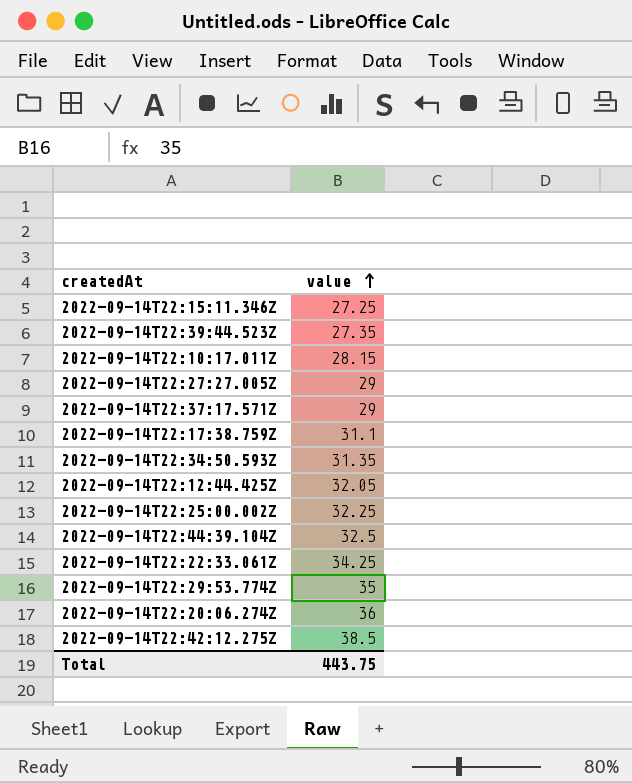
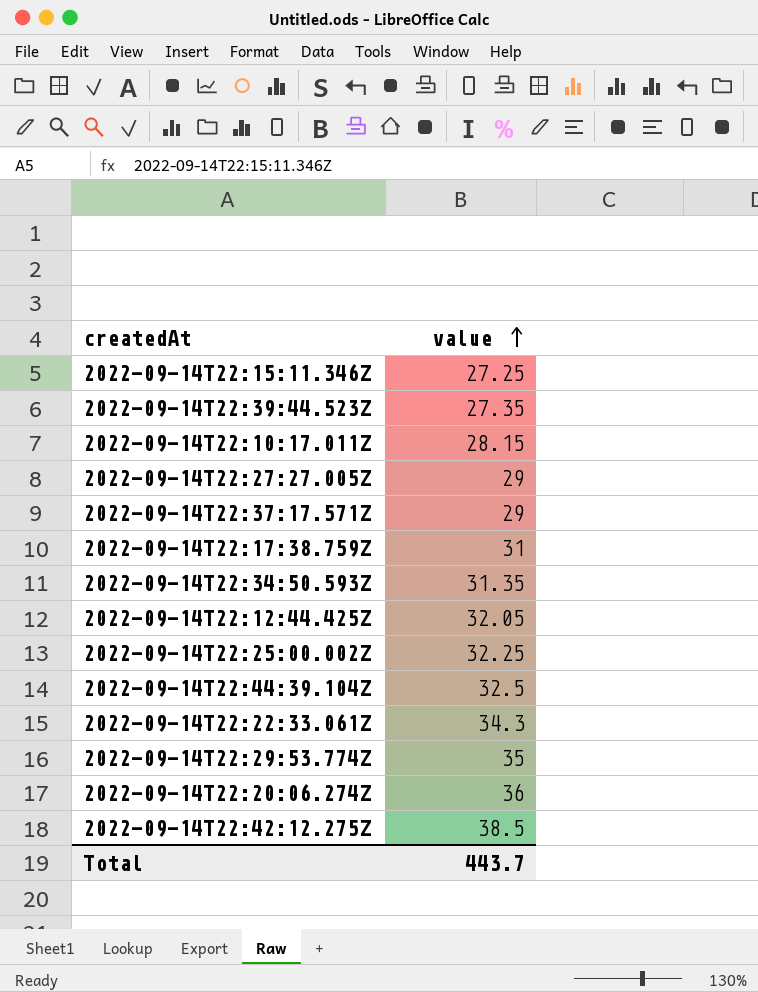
2022-09-14T22:17:38.759Z | value: 31.1 -> 31
2022-09-14T22:22:33.061Z | value: 34.25 -> 34.3
Total | value: 443.75 -> 443.7

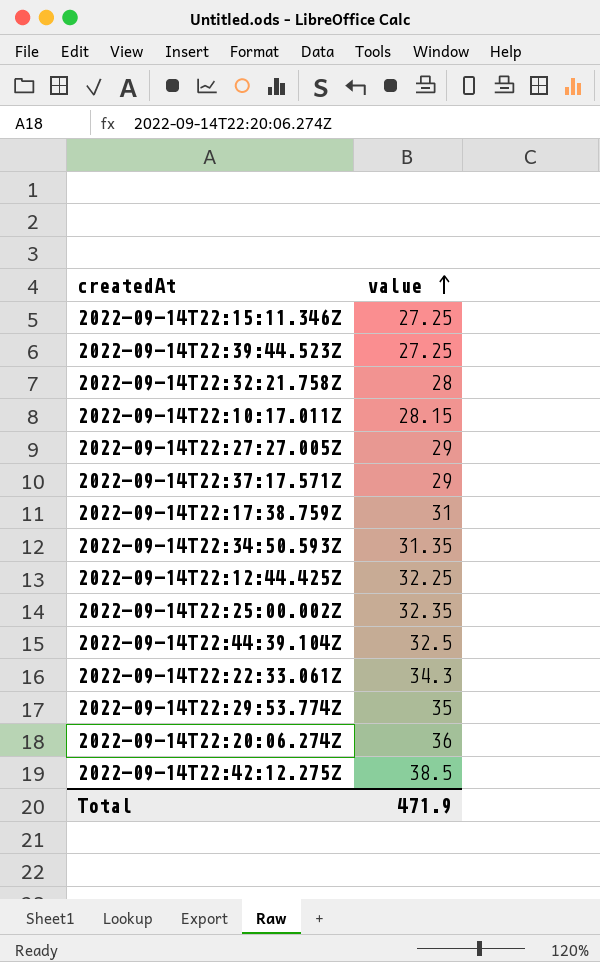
2022-09-14T22:39:44.523Z | value: 27.35 -> 27.25
row 2022-09-14T22:32:21.758Z: none -> 28
2022-09-14T22:12:44.425Z | value: 32.05 -> 32.25
2022-09-14T22:25:00.002Z | value: 32.25 -> 32.35
Total | value: 443.7 -> 471.9

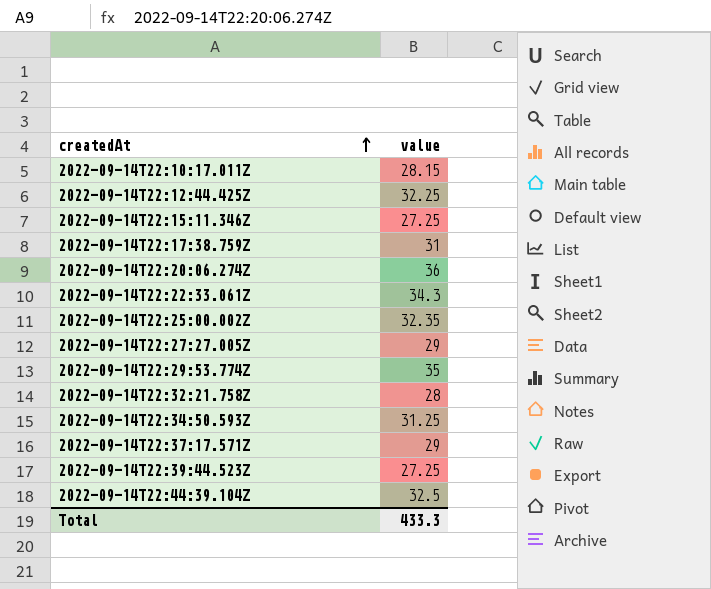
row order: value ascending -> createdAt ascending
row 2022-09-14T22:42:12.275Z: 38.5 -> none
2022-09-14T22:34:50.593Z | value: 31.35 -> 31.25
Total | value: 471.9 -> 433.3

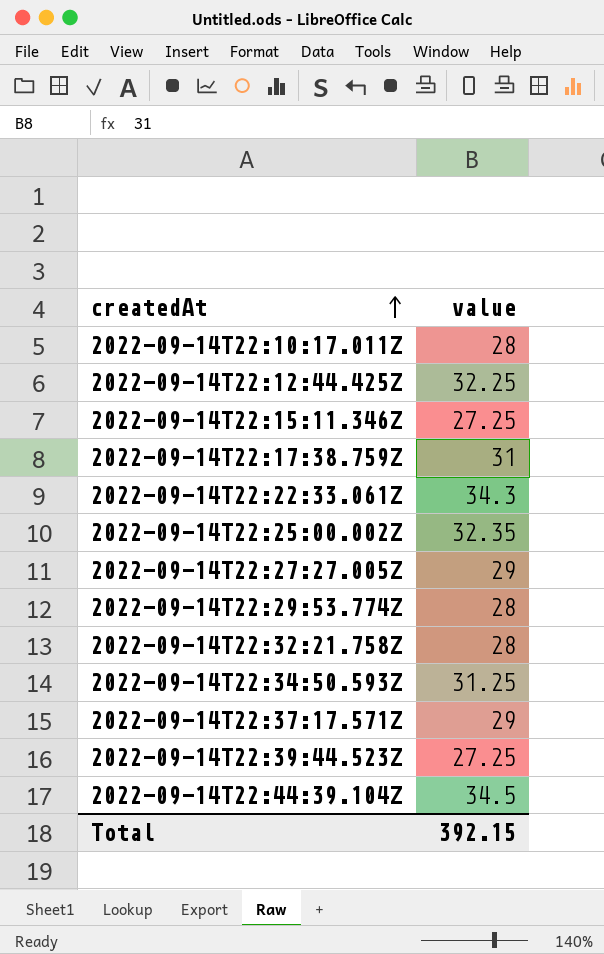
row 2022-09-14T22:20:06.274Z: 36 -> none
2022-09-14T22:10:17.011Z | value: 28.15 -> 28
2022-09-14T22:29:53.774Z | value: 35 -> 28
2022-09-14T22:44:39.104Z | value: 32.5 -> 34.5
Total | value: 433.3 -> 392.15

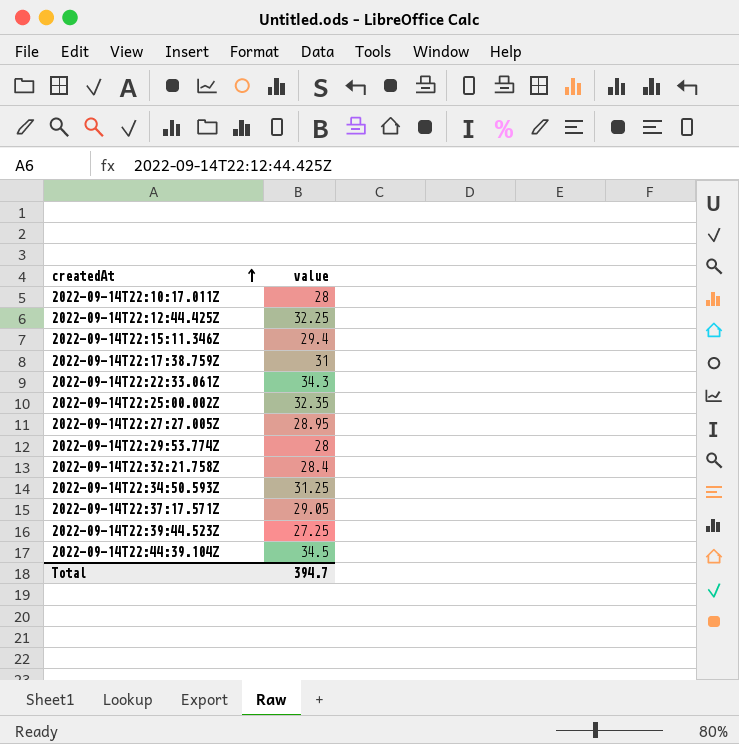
2022-09-14T22:15:11.346Z | value: 27.25 -> 29.4
2022-09-14T22:27:27.005Z | value: 29 -> 28.95
2022-09-14T22:32:21.758Z | value: 28 -> 28.4
2022-09-14T22:37:17.571Z | value: 29 -> 29.05
Total | value: 392.15 -> 394.7

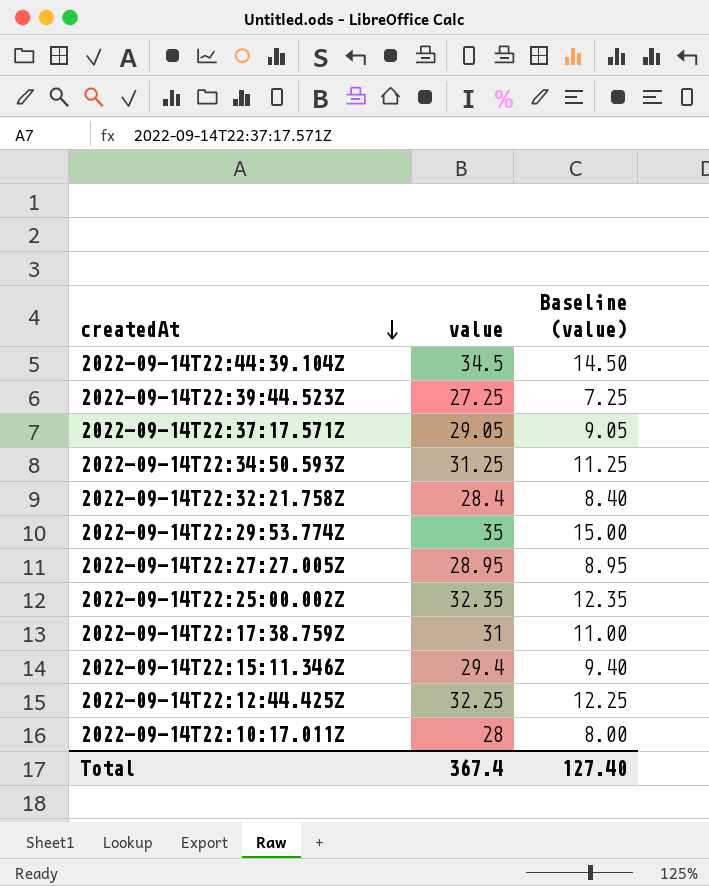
row order: createdAt ascending -> createdAt descending
column Baseline (value) | formula: none -> [value] - 20
row 2022-09-14T22:22:33.061Z: 34.3 -> none
2022-09-14T22:29:53.774Z | value: 28 -> 35
Total | value: 394.7 -> 367.4

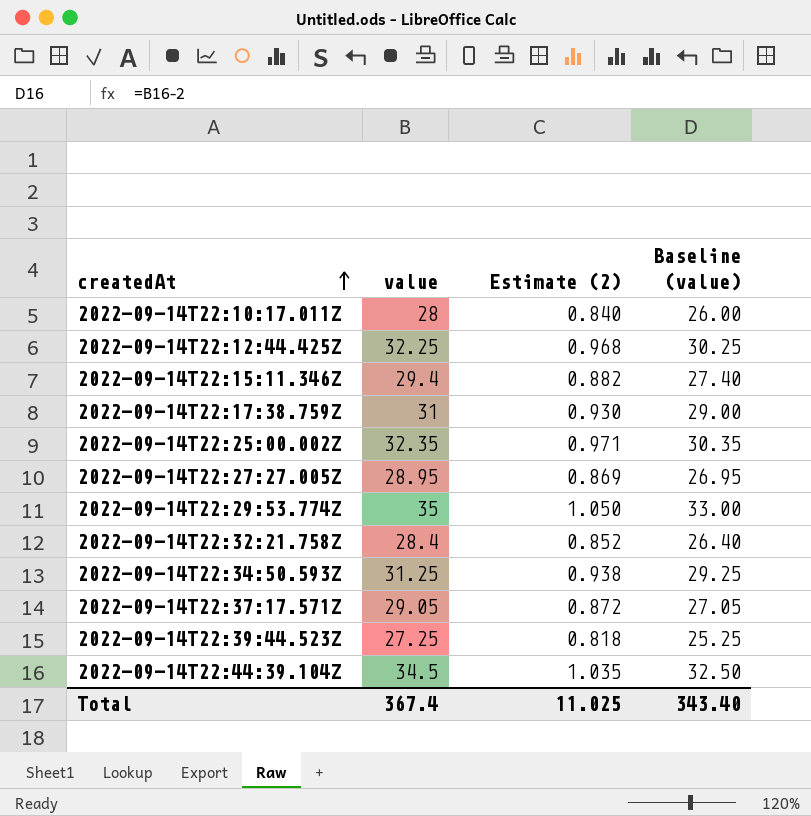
row order: createdAt descending -> createdAt ascending
column Estimate (2) | formula: none -> [value] * 0.03
column Baseline (value) | formula: [value] - 20 -> [value] - 2
Total | Baseline (value): 127.40 -> 343.40

